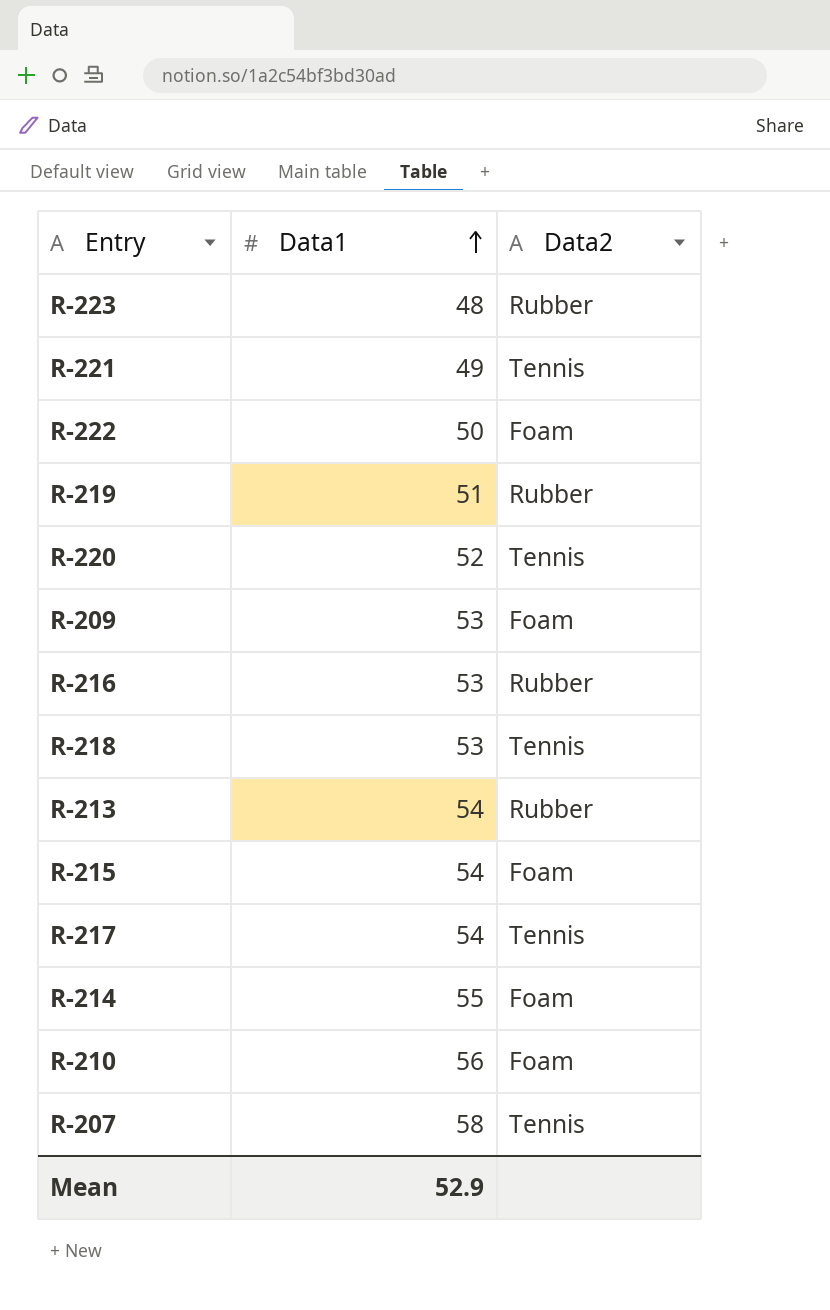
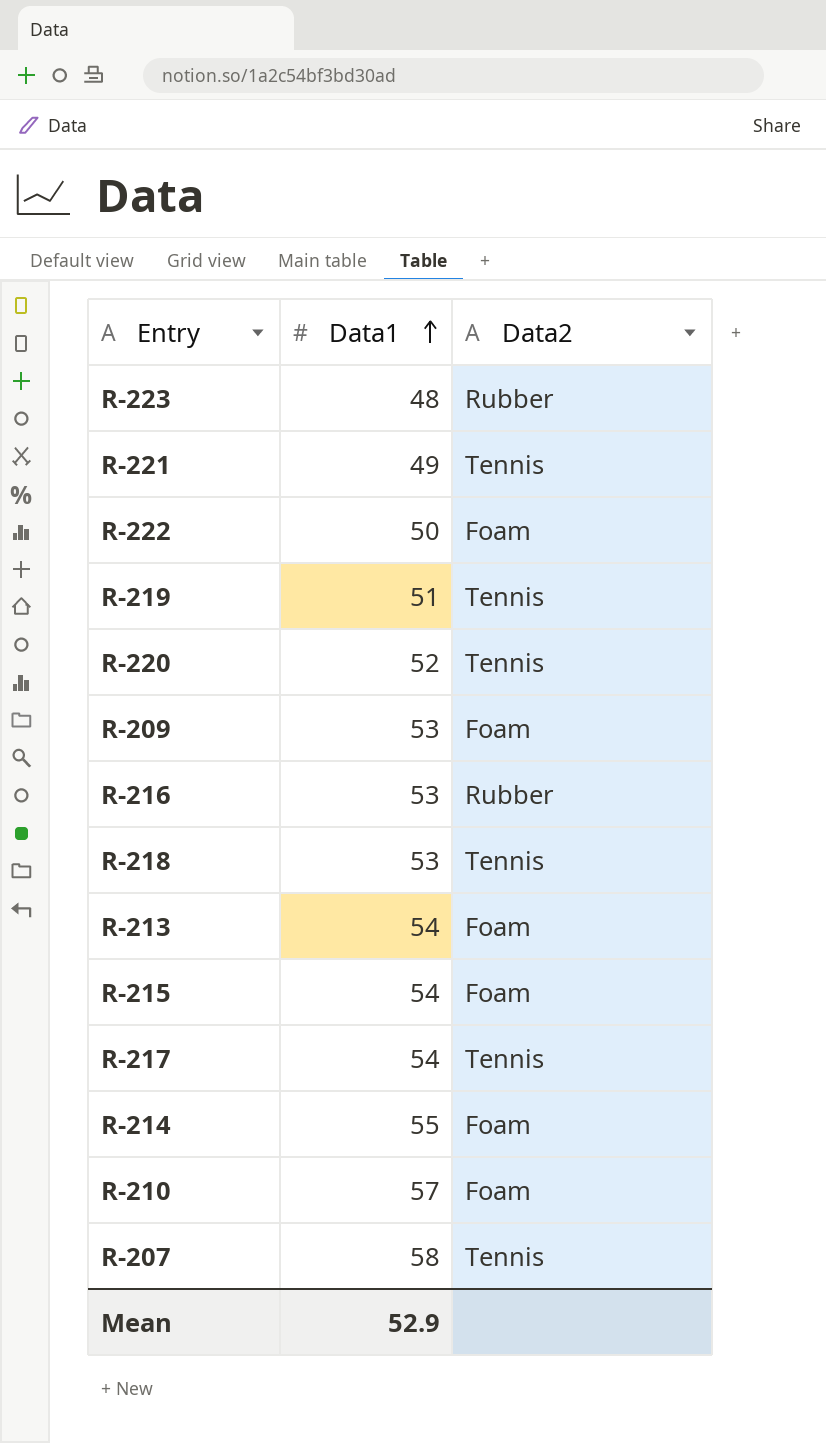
R-219 | Data2: Rubber -> Tennis
R-213 | Data2: Rubber -> Foam
R-210 | Data1: 56 -> 57

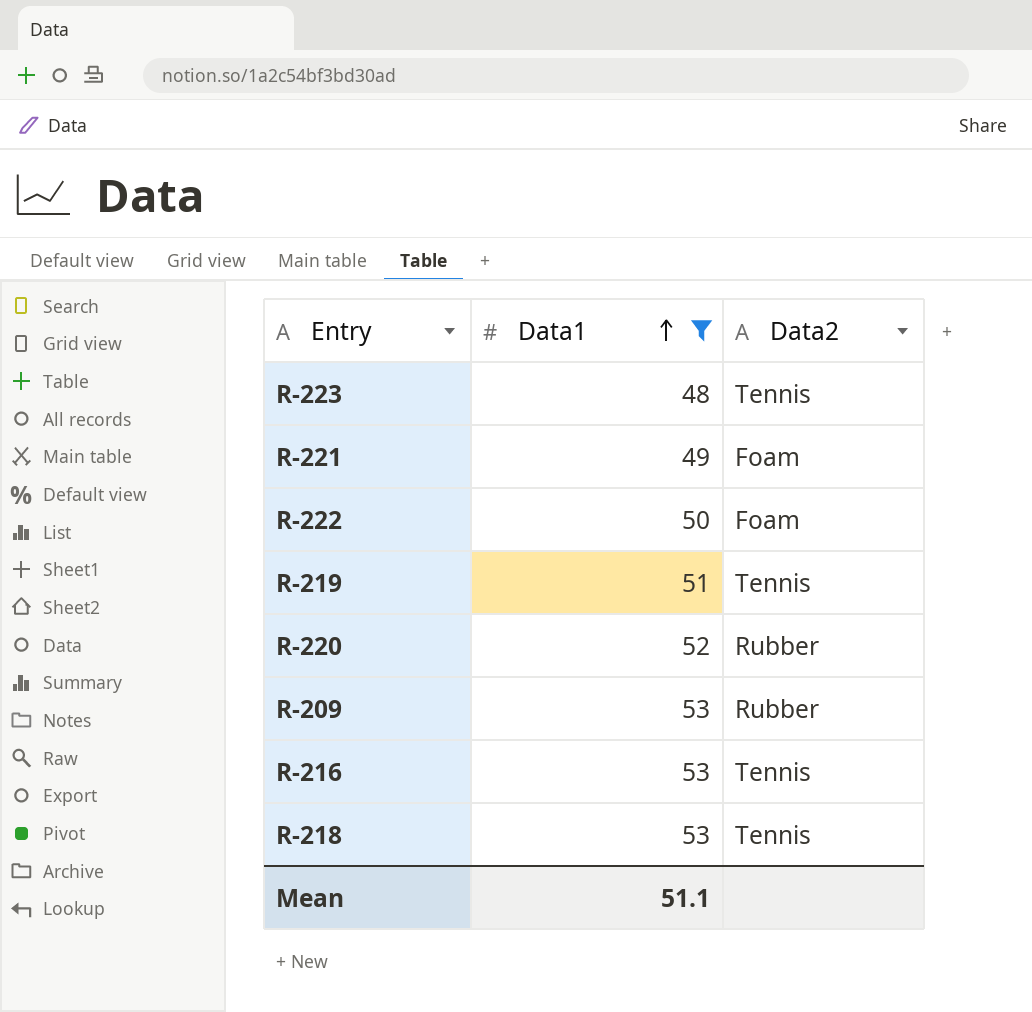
filter: none -> Data1 <= 53
R-223 | Data2: Rubber -> Tennis
R-221 | Data2: Tennis -> Foam
R-220 | Data2: Tennis -> Rubber
R-209 | Data2: Foam -> Rubber
R-216 | Data2: Rubber -> Tennis
Mean | Data1: 52.9 -> 51.1

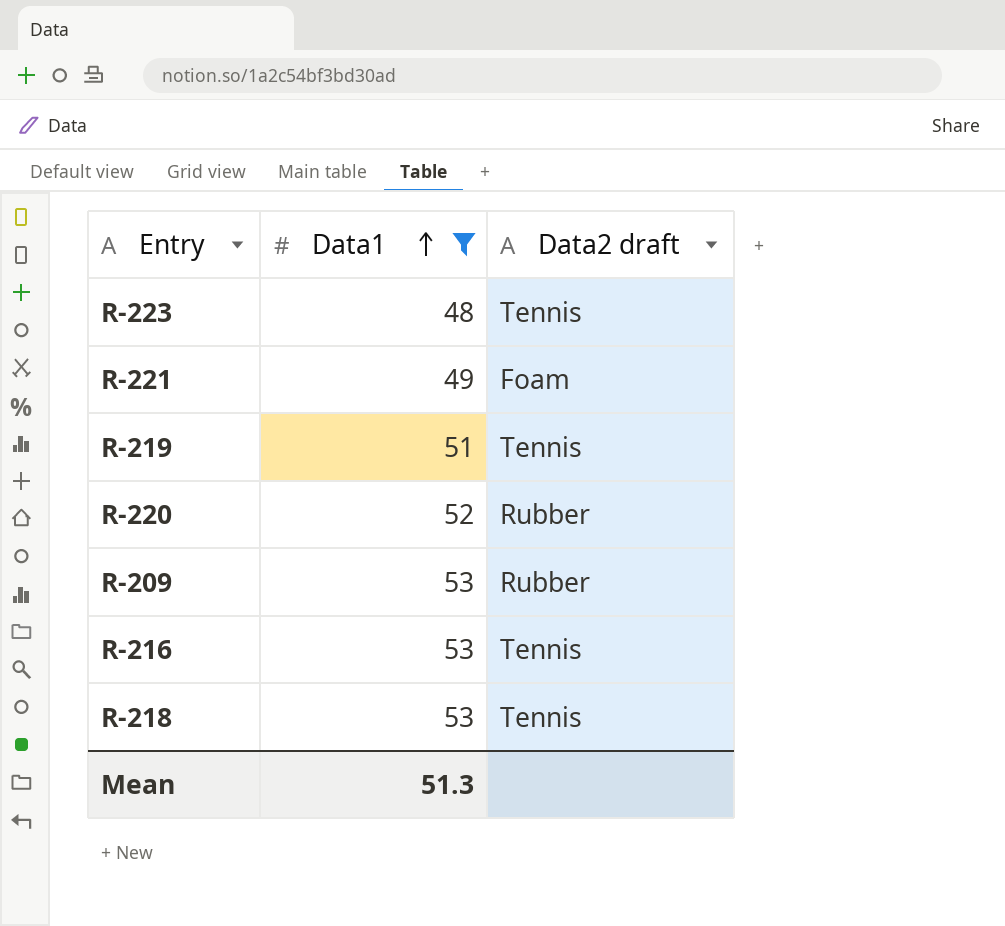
column name: Data2 -> Data2 draft
row R-222: 50 | Foam -> none
Mean | Data1: 51.1 -> 51.3

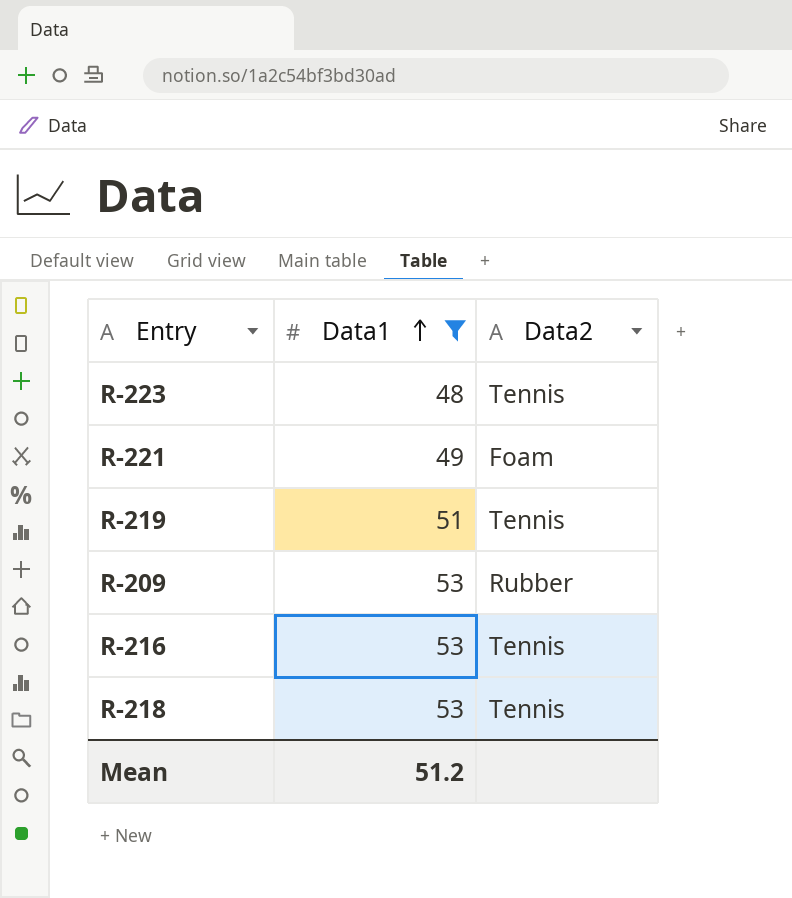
column name: Data2 draft -> Data2
row R-220: 52 | Rubber -> none
Mean | Data1: 51.3 -> 51.2

